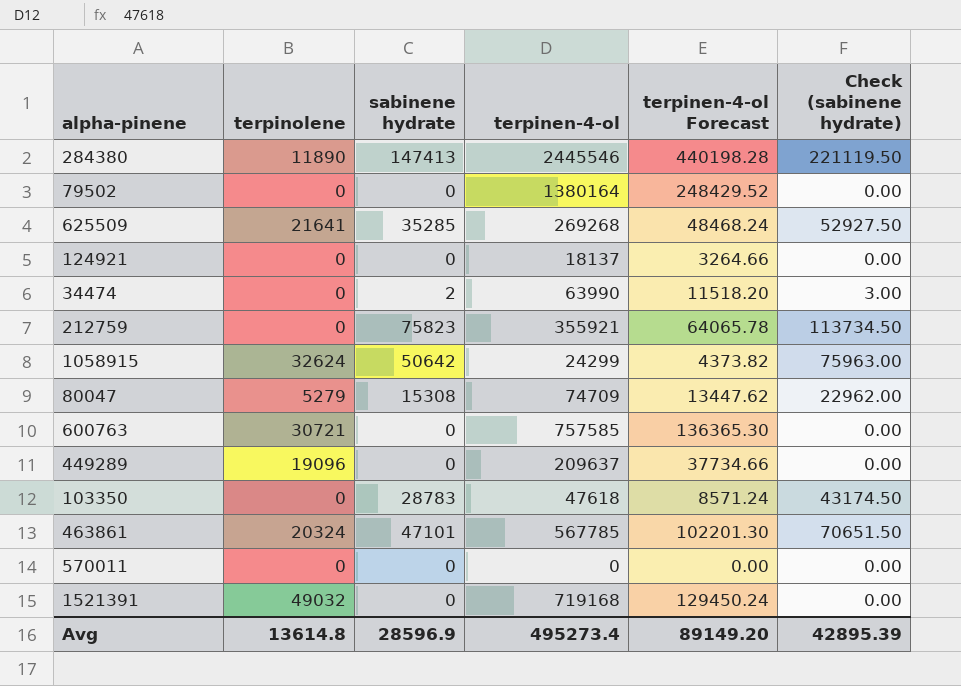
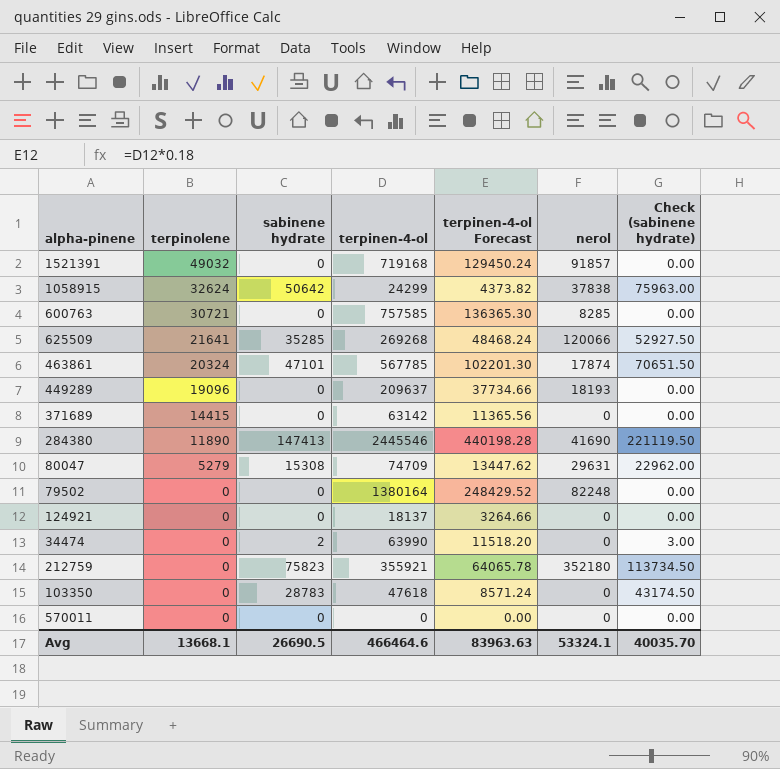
row order: none -> terpinolene descending
column nerol | position: none -> 6
row 371689: none -> 14415 | 0 | 63142 | 11365.56 | 0 | 0.00
Avg | terpinolene: 13614.8 -> 13668.1
Avg | sabinene hydrate: 28596.9 -> 26690.5
Avg | terpinen-4-ol: 495273.4 -> 466464.6
Avg | terpinen-4-ol Forecast: 89149.20 -> 83963.63
Avg | Check (sabinene hydrate): 42895.39 -> 40035.70

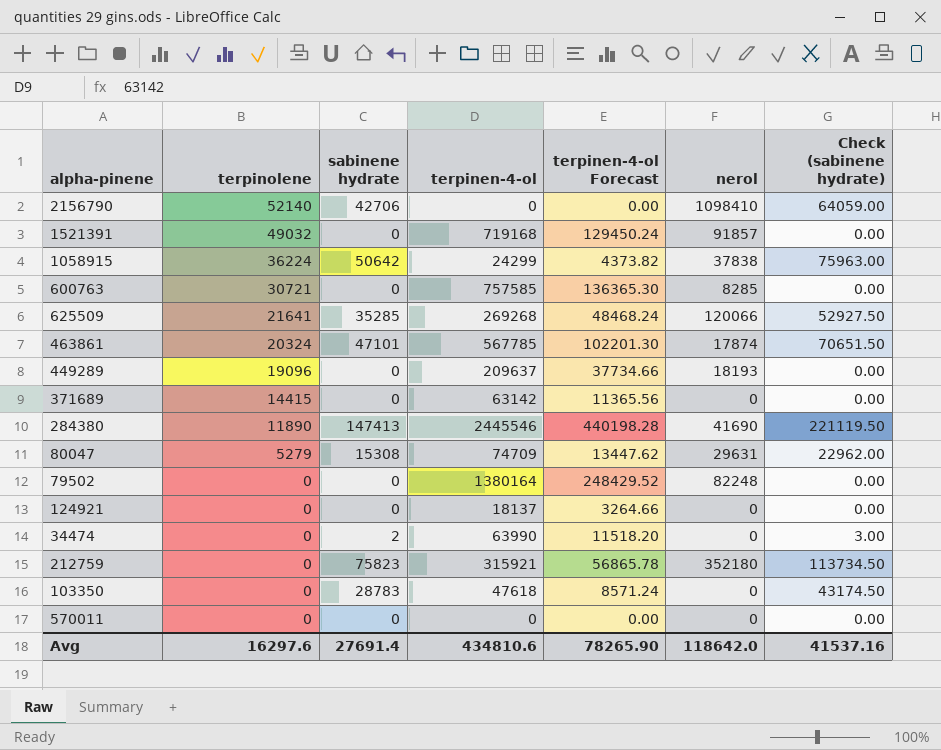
row 2156790: none -> 52140 | 42706 | 0 | 0.00 | 1098410 | 64059.00
1058915 | terpinolene: 32624 -> 36224
212759 | terpinen-4-ol: 355921 -> 315921
212759 | terpinen-4-ol Forecast: 64065.78 -> 56865.78
Avg | terpinolene: 13668.1 -> 16297.6
Avg | sabinene hydrate: 26690.5 -> 27691.4
Avg | terpinen-4-ol: 466464.6 -> 434810.6
Avg | terpinen-4-ol Forecast: 83963.63 -> 78265.90
Avg | nerol: 53324.1 -> 118642.0
Avg | Check (sabinene hydrate): 40035.70 -> 41537.16

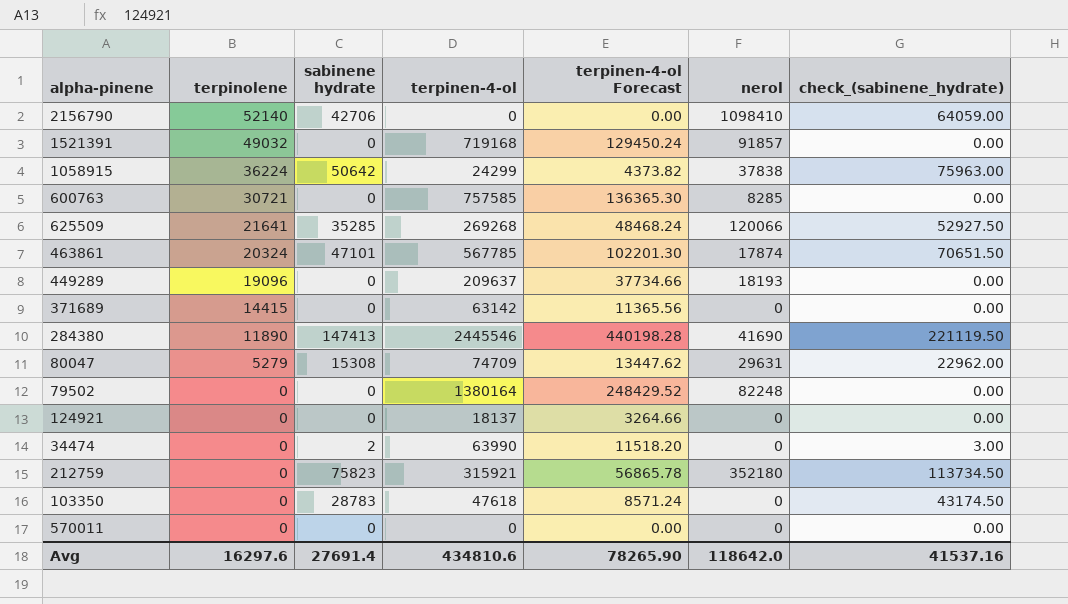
column name: Check (sabinene hydrate) -> check_(sabinene_hydrate)

